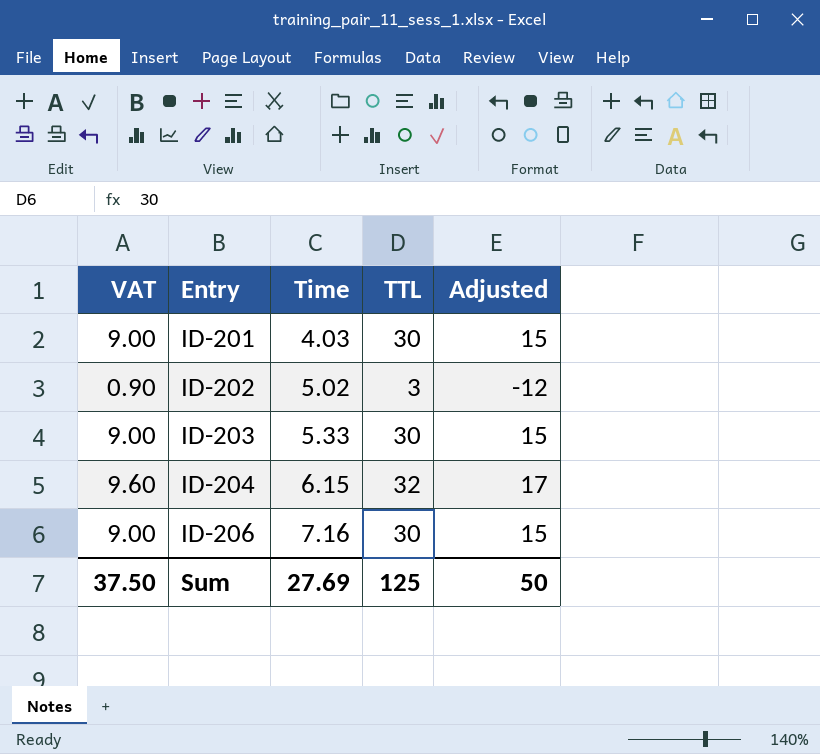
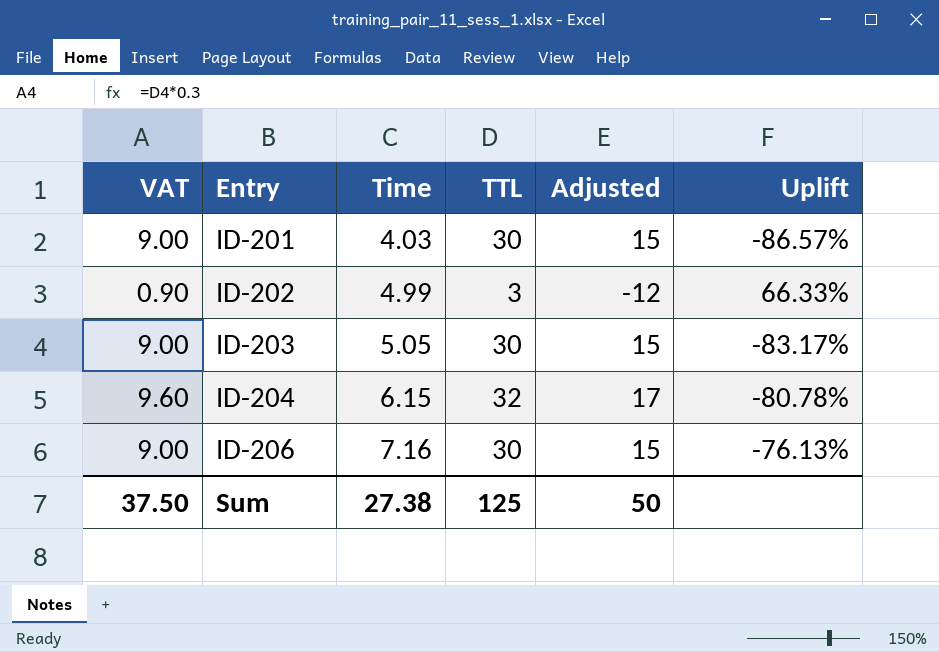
column Uplift | formula: none -> ([Time] - [TTL]) / [TTL]
ID-202 | Time: 5.02 -> 4.99
ID-203 | Time: 5.33 -> 5.05
Sum | Time: 27.69 -> 27.38

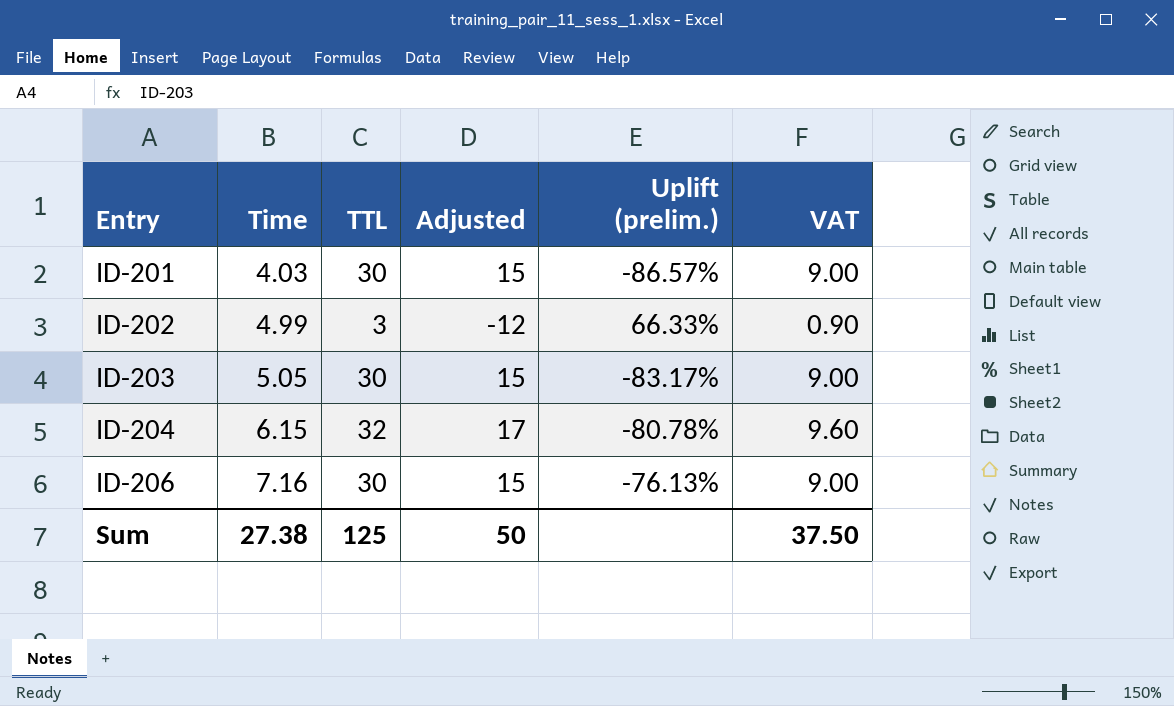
column name: Uplift -> Uplift (prelim.)
column VAT | position: 1 -> 6

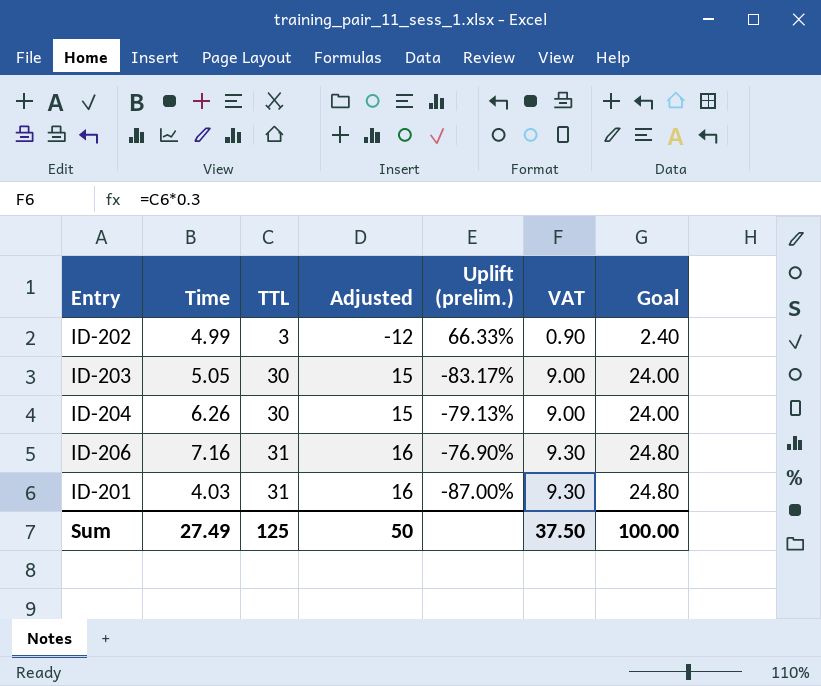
row order: Entry ascending -> TTL ascending
column Goal | formula: none -> [TTL] * 0.8
ID-204 | Time: 6.15 -> 6.26
ID-204 | TTL: 32 -> 30
ID-204 | Adjusted: 17 -> 15
ID-204 | Uplift (prelim.): -80.78% -> -79.13%
ID-204 | VAT: 9.60 -> 9.00
ID-206 | TTL: 30 -> 31
ID-206 | Adjusted: 15 -> 16
ID-206 | Uplift (prelim.): -76.13% -> -76.90%
ID-206 | VAT: 9.00 -> 9.30
ID-201 | TTL: 30 -> 31
ID-201 | Adjusted: 15 -> 16
ID-201 | Uplift (prelim.): -86.57% -> -87.00%
ID-201 | VAT: 9.00 -> 9.30
Sum | Time: 27.38 -> 27.49

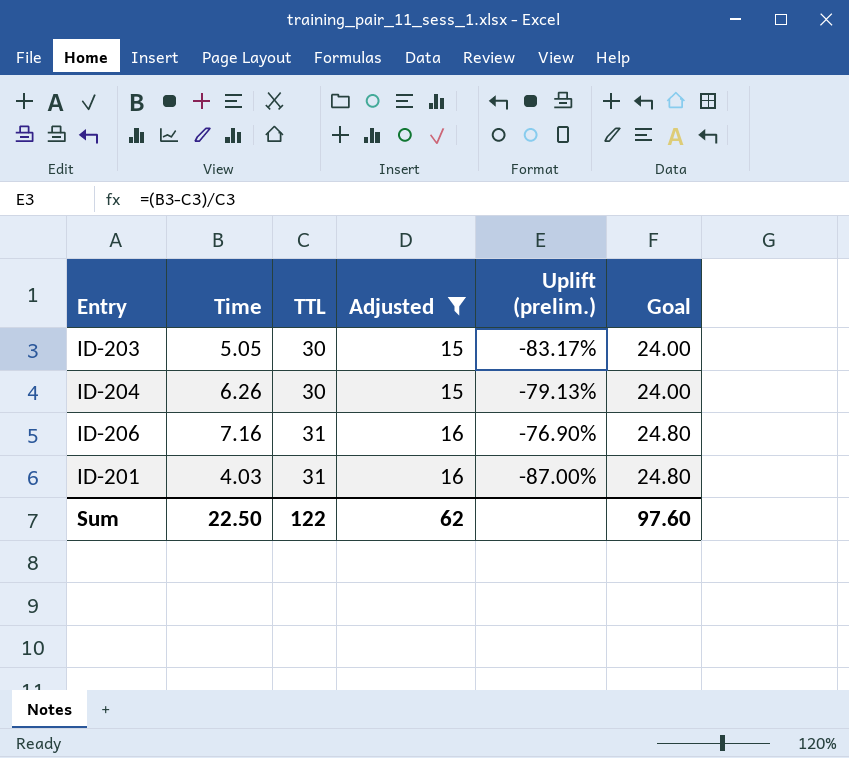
filter: none -> Adjusted != -12
column VAT | formula: [TTL] * 0.3 -> none
Sum | Time: 27.49 -> 22.50
Sum | TTL: 125 -> 122
Sum | Adjusted: 50 -> 62
Sum | Goal: 100.00 -> 97.60

